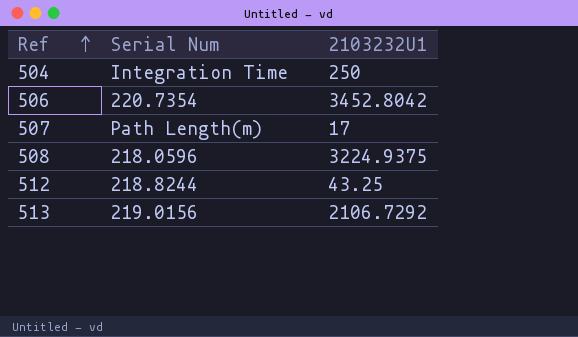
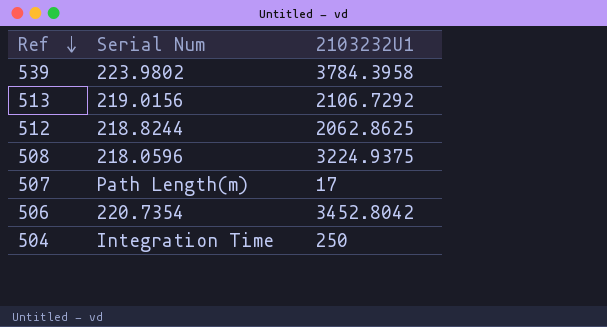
row order: Ref ascending -> Ref descending
row 539: none -> 223.9802 | 3784.3958
512 | 2103232U1: 43.25 -> 2062.8625

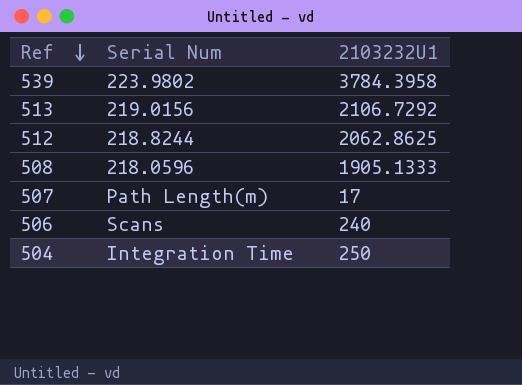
508 | 2103232U1: 3224.9375 -> 1905.1333
506 | Serial Num: 220.7354 -> Scans
506 | 2103232U1: 3452.8042 -> 240

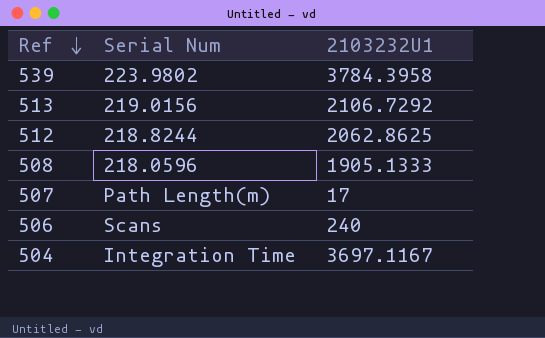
504 | 2103232U1: 250 -> 3697.1167

